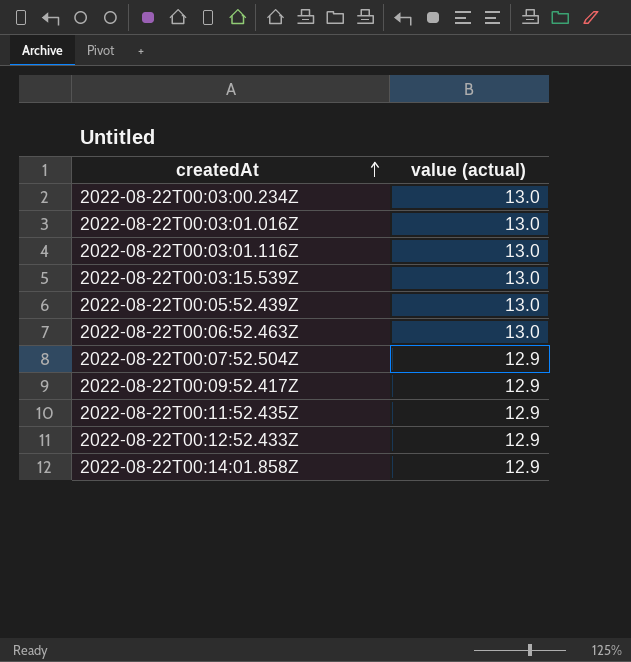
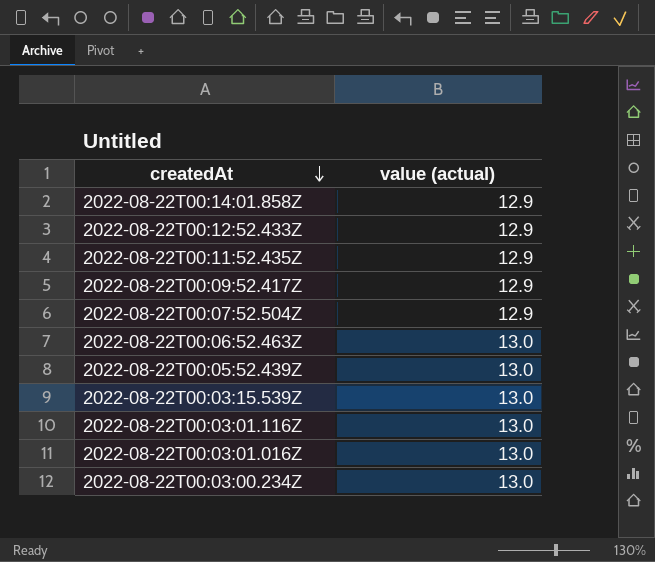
row order: createdAt ascending -> createdAt descending

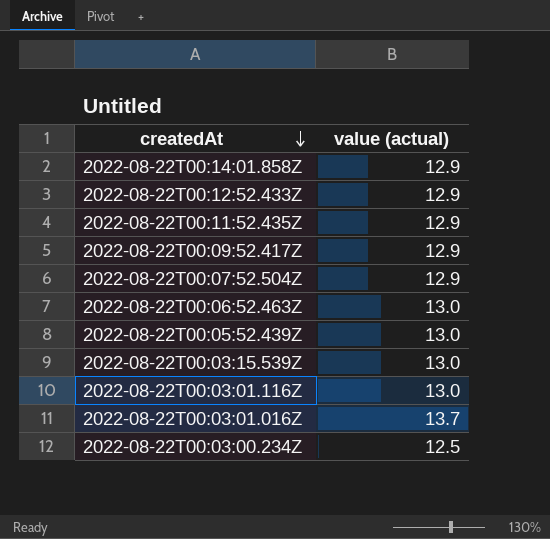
2022-08-22T00:03:01.016Z | value (actual): 13.0 -> 13.7
2022-08-22T00:03:00.234Z | value (actual): 13.0 -> 12.5

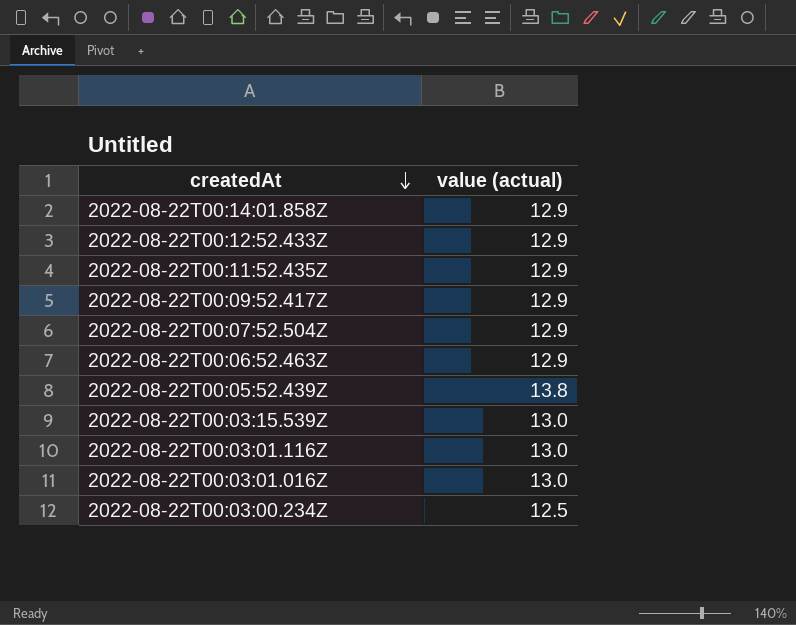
2022-08-22T00:06:52.463Z | value (actual): 13.0 -> 12.9
2022-08-22T00:05:52.439Z | value (actual): 13.0 -> 13.8
2022-08-22T00:03:01.016Z | value (actual): 13.7 -> 13.0

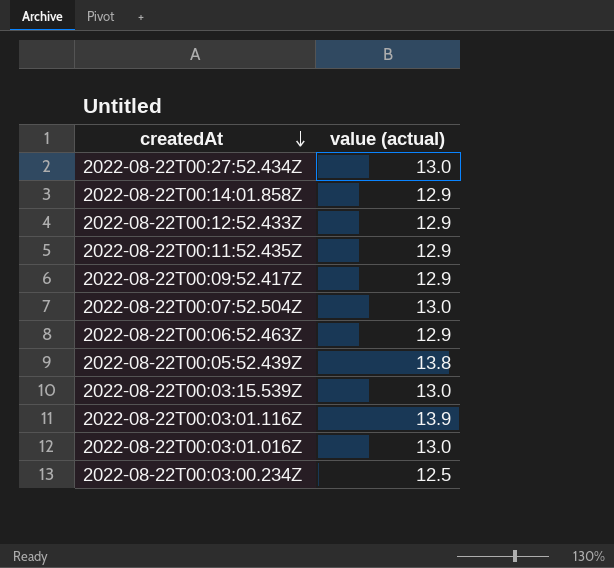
row 2022-08-22T00:27:52.434Z: none -> 13.0
2022-08-22T00:07:52.504Z | value (actual): 12.9 -> 13.0
2022-08-22T00:03:01.116Z | value (actual): 13.0 -> 13.9

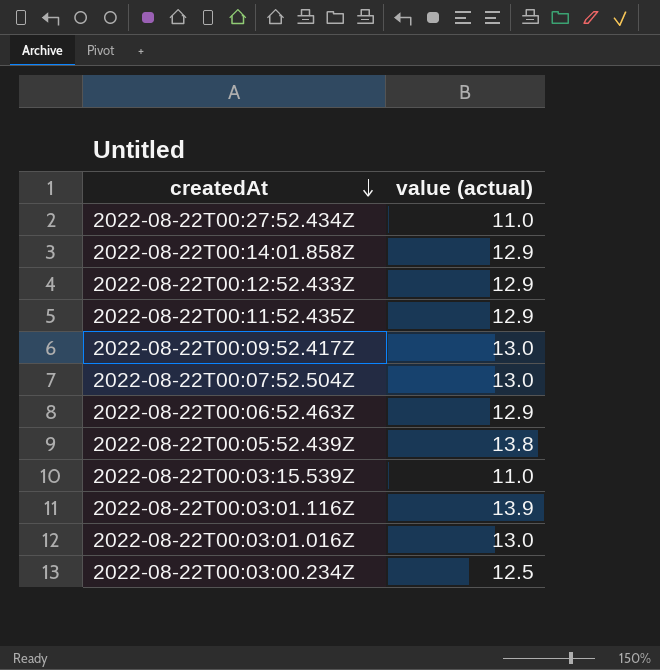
2022-08-22T00:27:52.434Z | value (actual): 13.0 -> 11.0
2022-08-22T00:09:52.417Z | value (actual): 12.9 -> 13.0
2022-08-22T00:03:15.539Z | value (actual): 13.0 -> 11.0

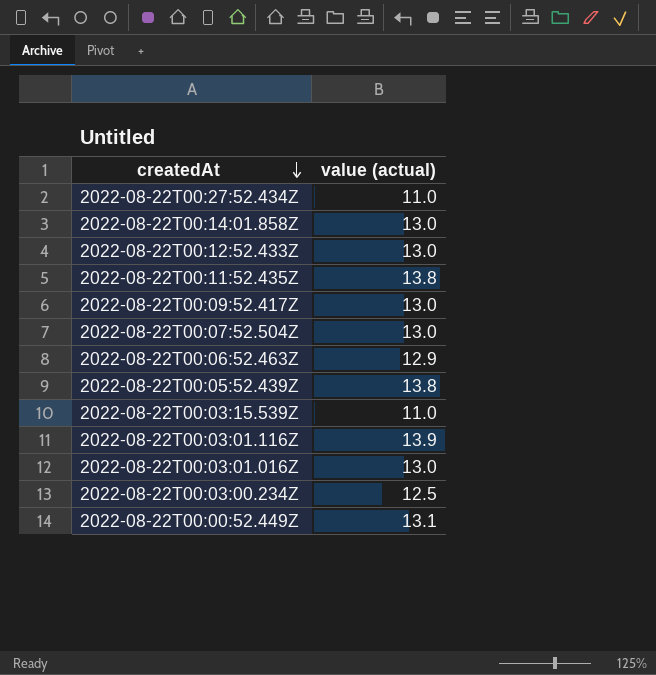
2022-08-22T00:14:01.858Z | value (actual): 12.9 -> 13.0
2022-08-22T00:12:52.433Z | value (actual): 12.9 -> 13.0
2022-08-22T00:11:52.435Z | value (actual): 12.9 -> 13.8
row 2022-08-22T00:00:52.449Z: none -> 13.1

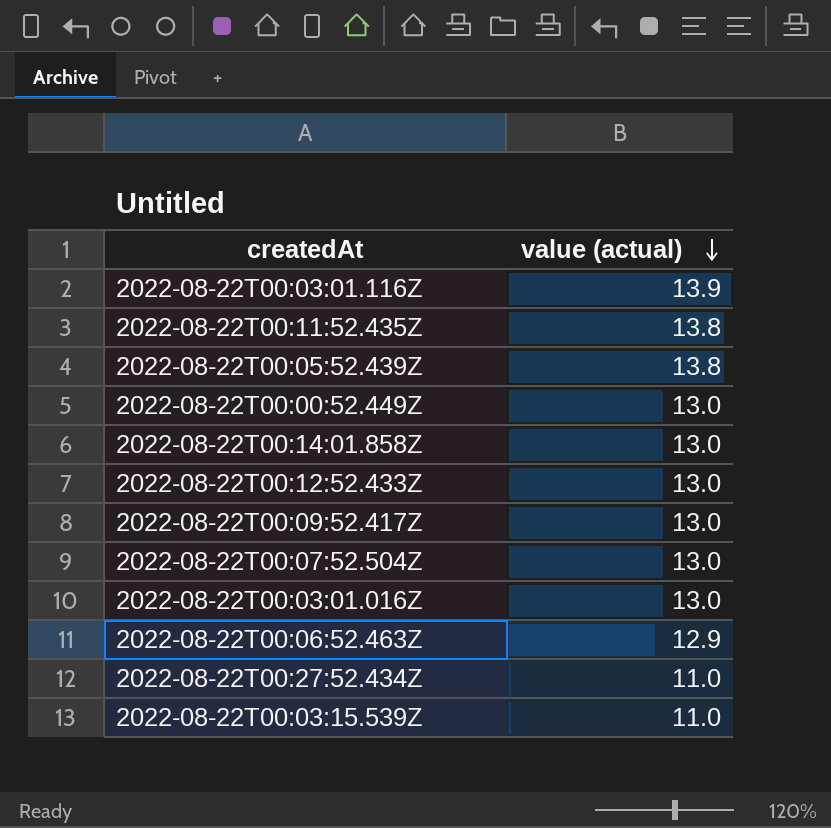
row order: createdAt descending -> value (actual) descending
row 2022-08-22T00:03:00.234Z: 12.5 -> none
2022-08-22T00:00:52.449Z | value (actual): 13.1 -> 13.0

